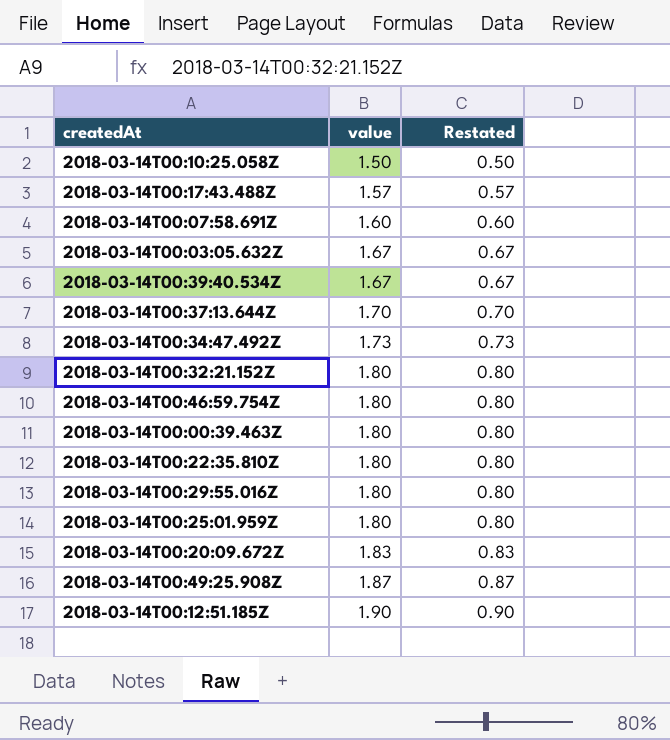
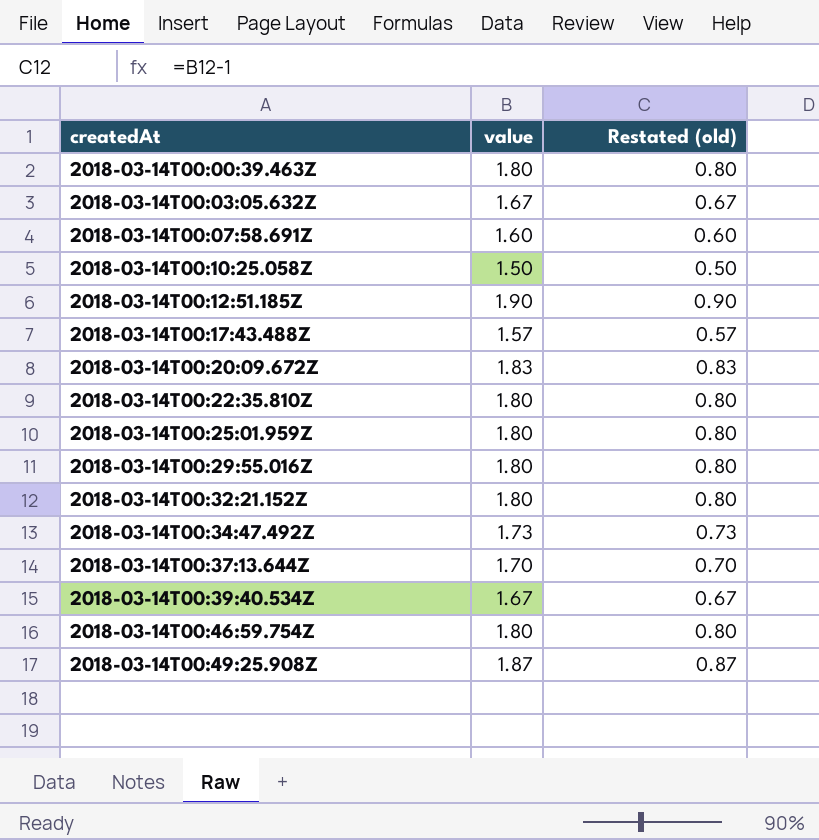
row order: value ascending -> createdAt ascending
column name: Restated -> Restated (old)

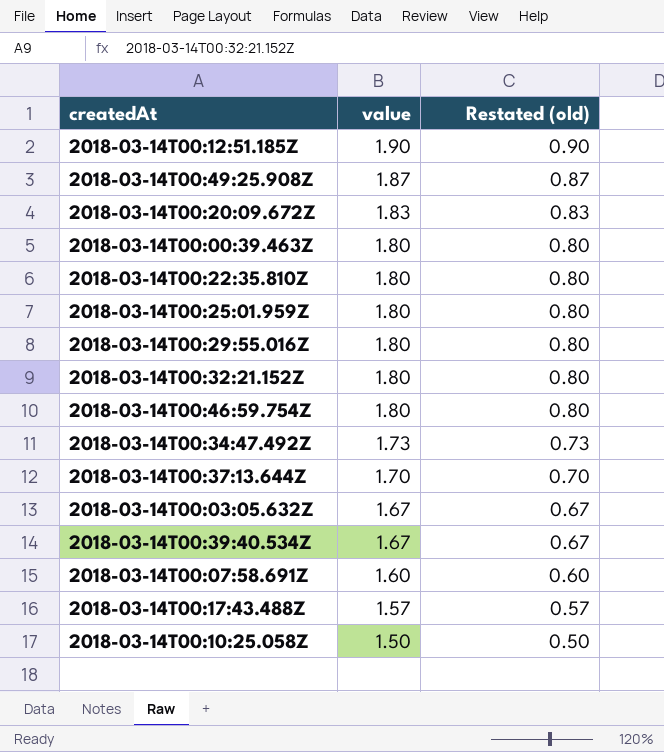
row order: createdAt ascending -> value descending

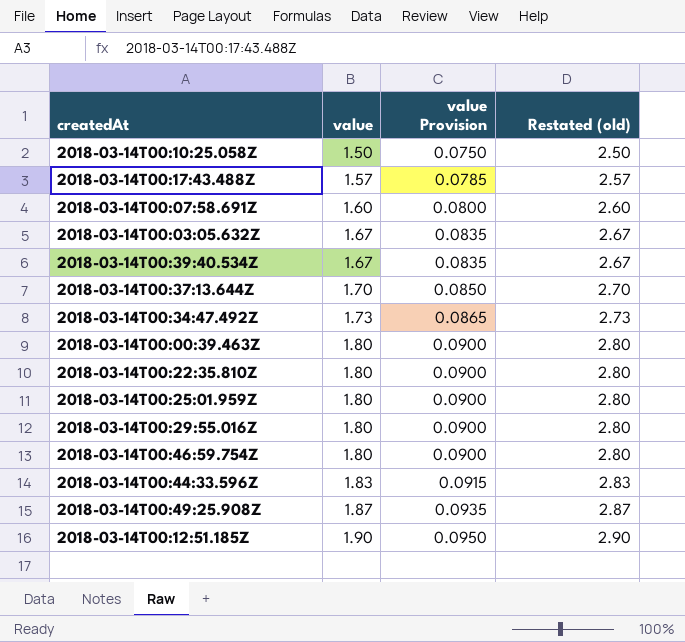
row order: value descending -> value ascending
column value Provision | formula: none -> [value] * 0.05
column Restated (old) | formula: [value] - 1 -> [value] + 1
row 2018-03-14T00:20:09.672Z: 1.83 | 0.83 -> none
row 2018-03-14T00:32:21.152Z: 1.80 | 0.80 -> none
row 2018-03-14T00:44:33.596Z: none -> 1.83 | 0.0915 | 2.83

